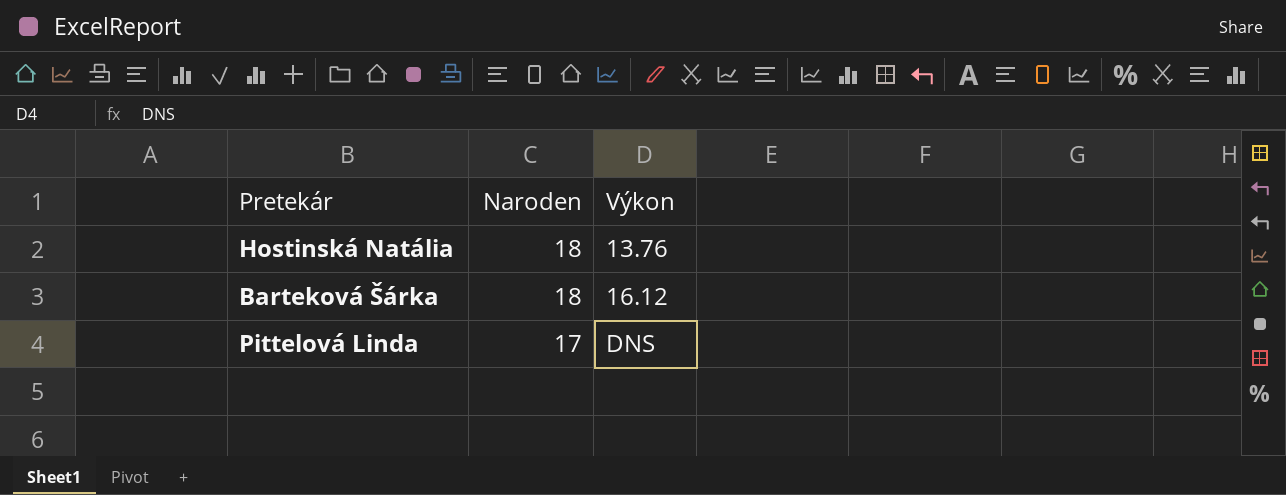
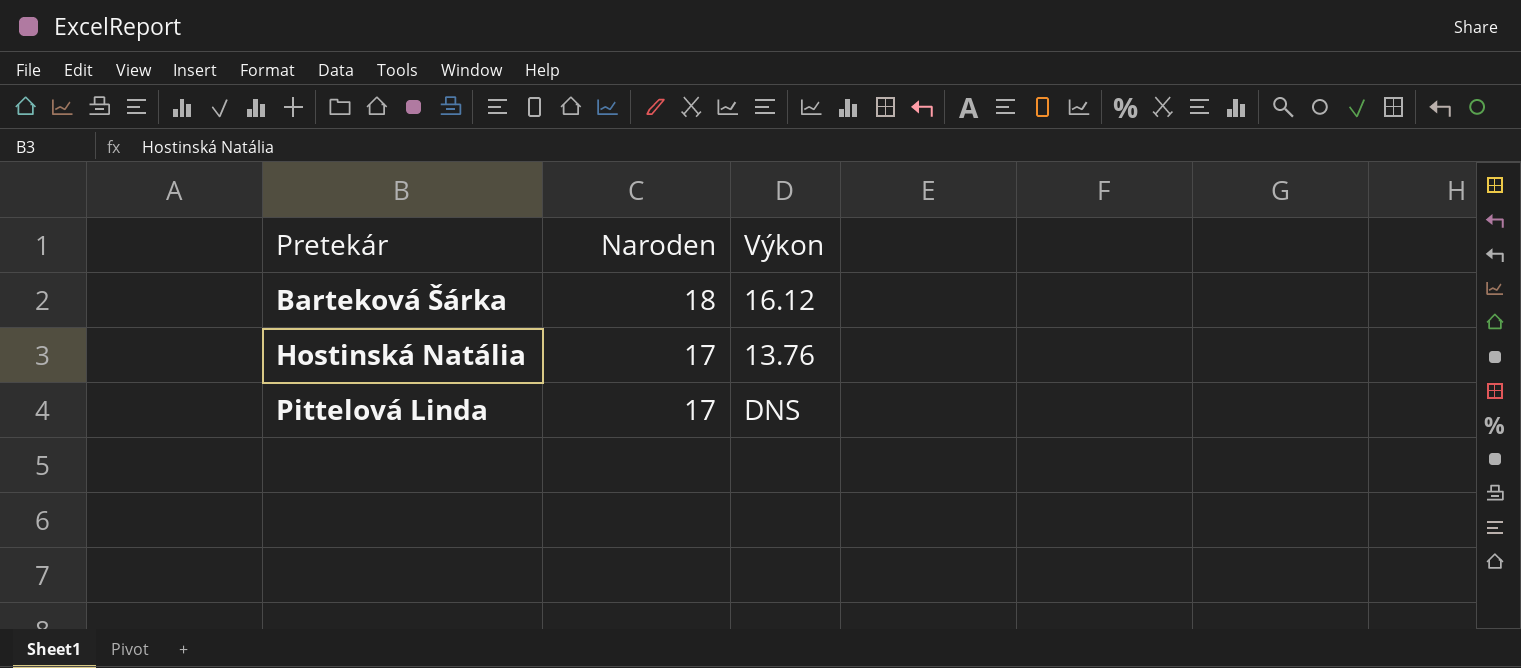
row order: Naroden descending -> Pretekár ascending
Hostinská Natália | Naroden: 18 -> 17

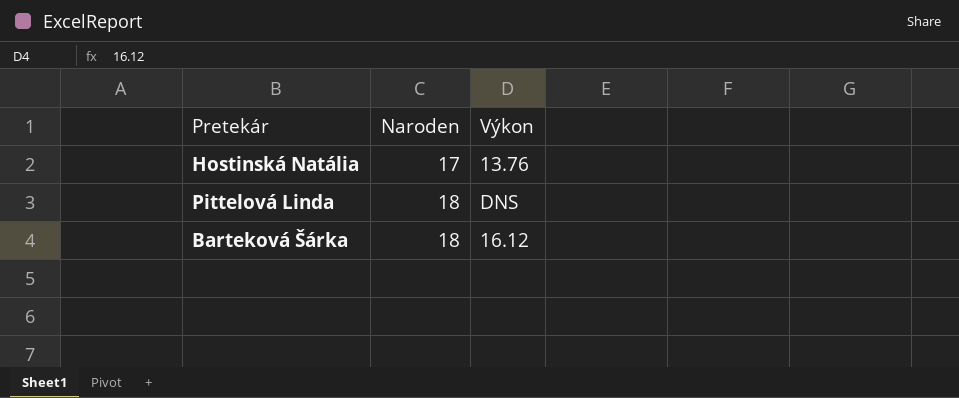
row order: Pretekár ascending -> Naroden ascending
Pittelová Linda | Naroden: 17 -> 18

